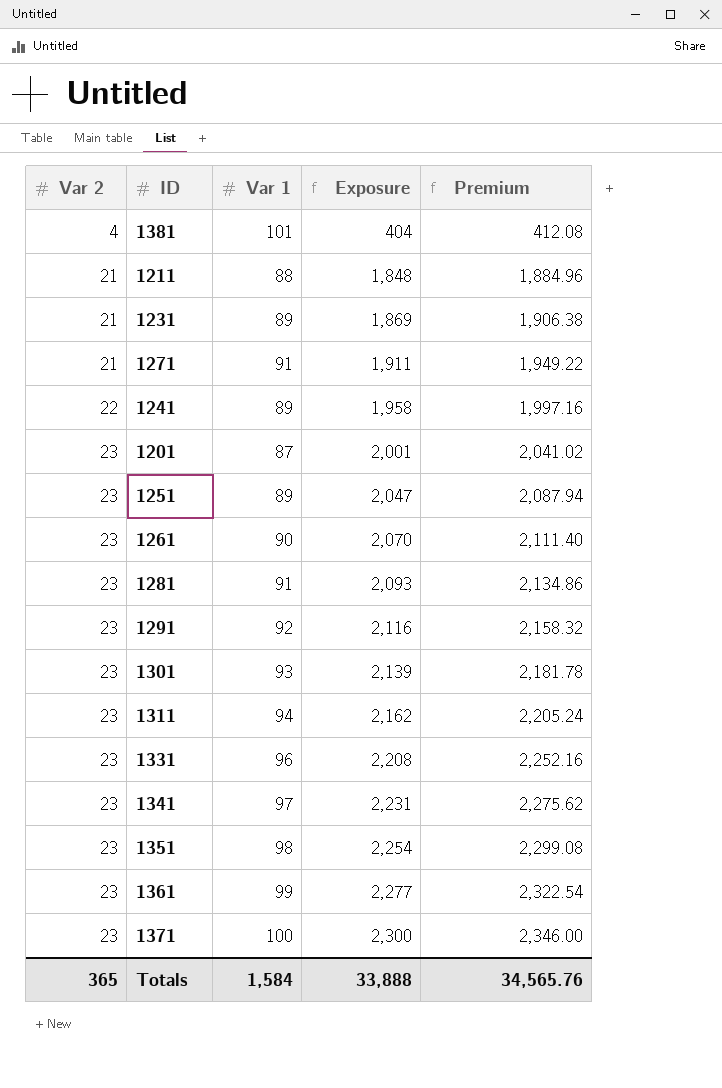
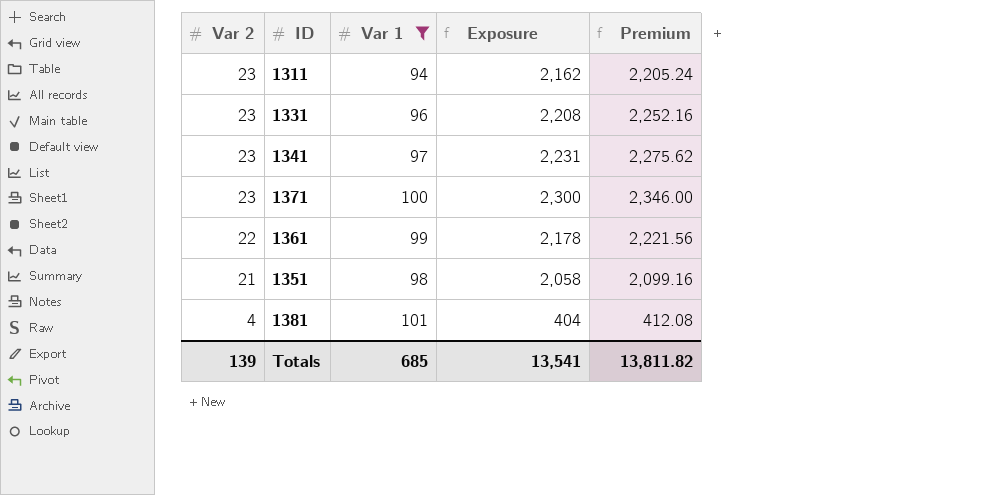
filter: none -> Var 1 >= 94
row order: Var 2 ascending -> Var 2 descending
1361 | Var 2: 23 -> 22
1361 | Exposure: 2,277 -> 2,178
1361 | Premium: 2,322.54 -> 2,221.56
1351 | Var 2: 23 -> 21
1351 | Exposure: 2,254 -> 2,058
1351 | Premium: 2,299.08 -> 2,099.16
Totals | Var 2: 365 -> 139
Totals | Var 1: 1,584 -> 685
Totals | Exposure: 33,888 -> 13,541
Totals | Premium: 34,565.76 -> 13,811.82

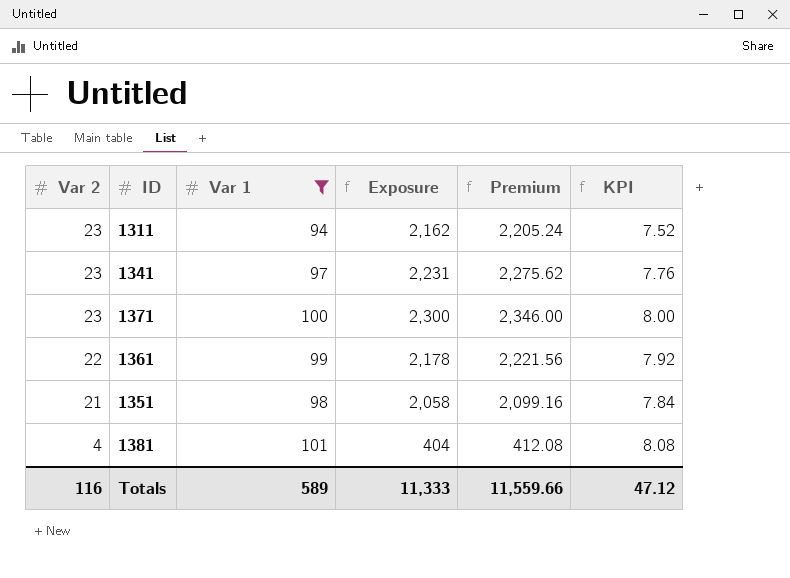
column KPI | formula: none -> [Var 1] * 0.08
row 1331: 23 | 96 | 2,208 | 2,252.16 -> none
Totals | Var 2: 139 -> 116
Totals | Var 1: 685 -> 589
Totals | Exposure: 13,541 -> 11,333
Totals | Premium: 13,811.82 -> 11,559.66

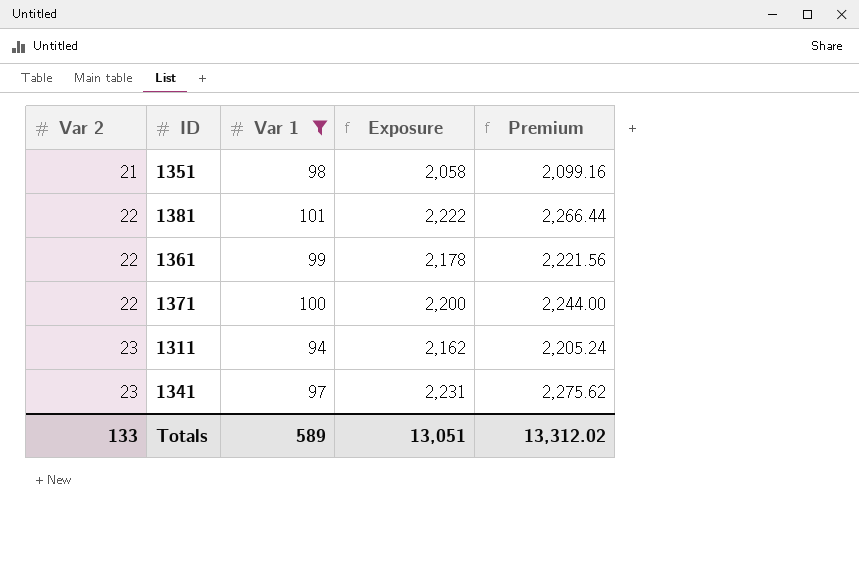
row order: Var 2 descending -> Var 2 ascending
column KPI | formula: [Var 1] * 0.08 -> none
1381 | Var 2: 4 -> 22
1381 | Exposure: 404 -> 2,222
1381 | Premium: 412.08 -> 2,266.44
1371 | Var 2: 23 -> 22
1371 | Exposure: 2,300 -> 2,200
1371 | Premium: 2,346.00 -> 2,244.00
Totals | Var 2: 116 -> 133
Totals | Exposure: 11,333 -> 13,051
Totals | Premium: 11,559.66 -> 13,312.02

